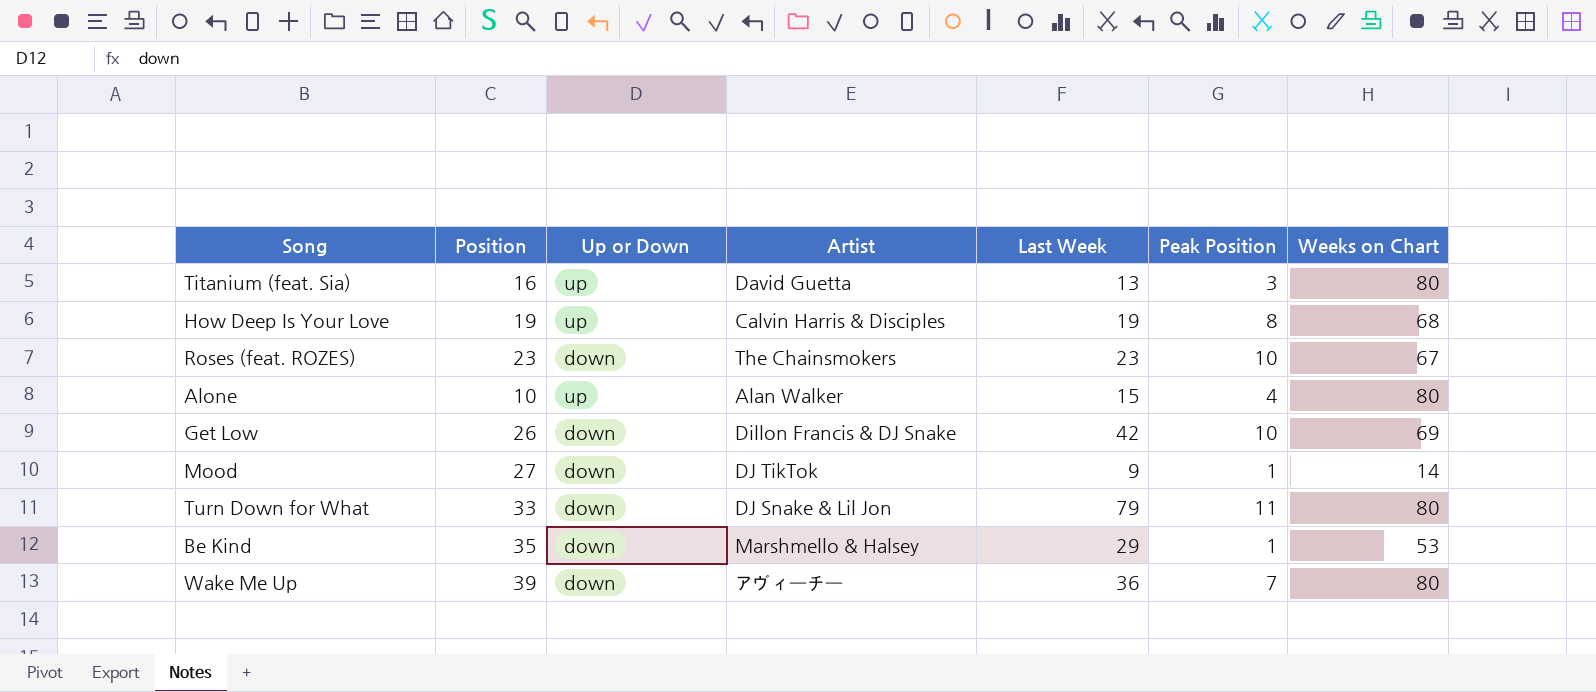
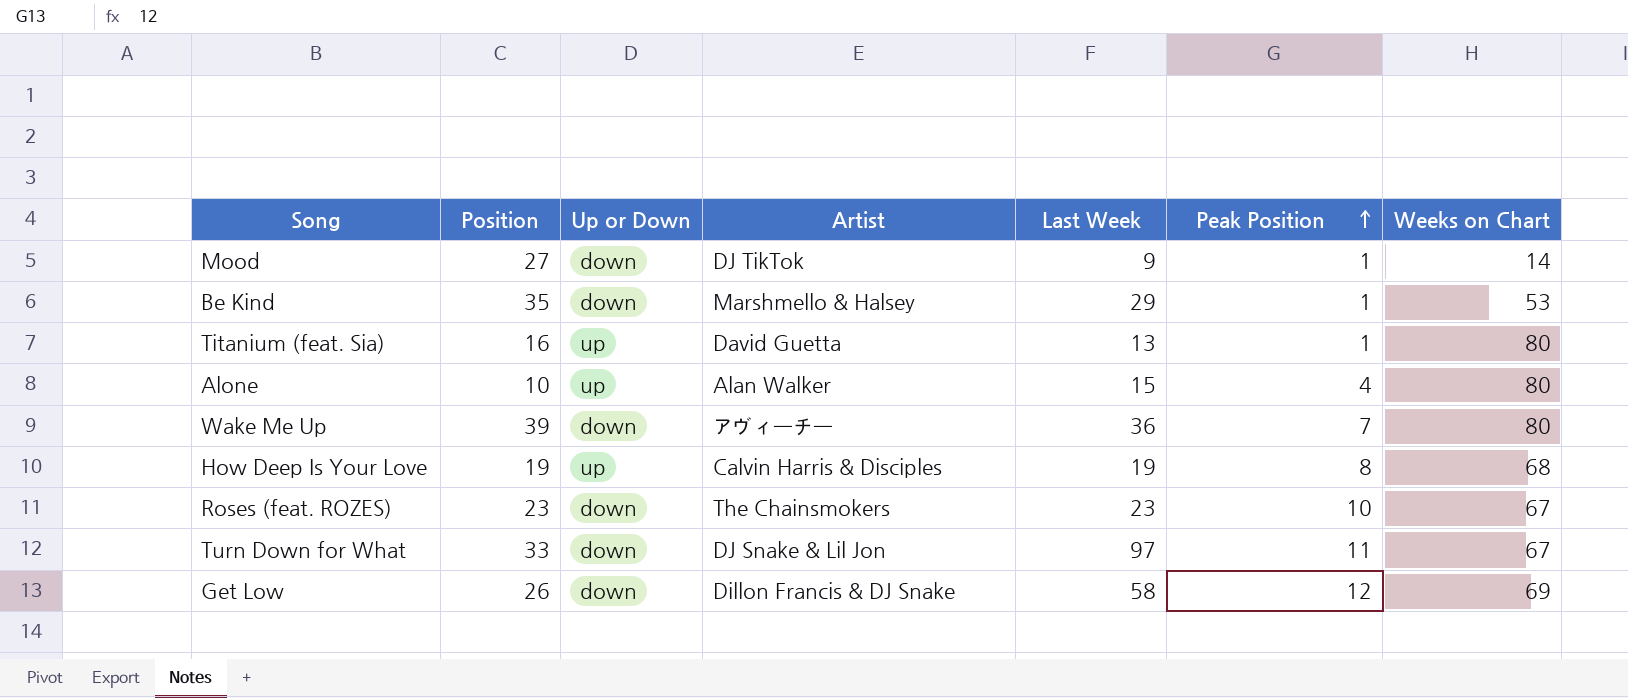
row order: none -> Peak Position ascending
Titanium (feat. Sia) | Peak Position: 3 -> 1
Turn Down for What | Last Week: 79 -> 97
Turn Down for What | Weeks on Chart: 80 -> 67
Get Low | Last Week: 42 -> 58
Get Low | Peak Position: 10 -> 12

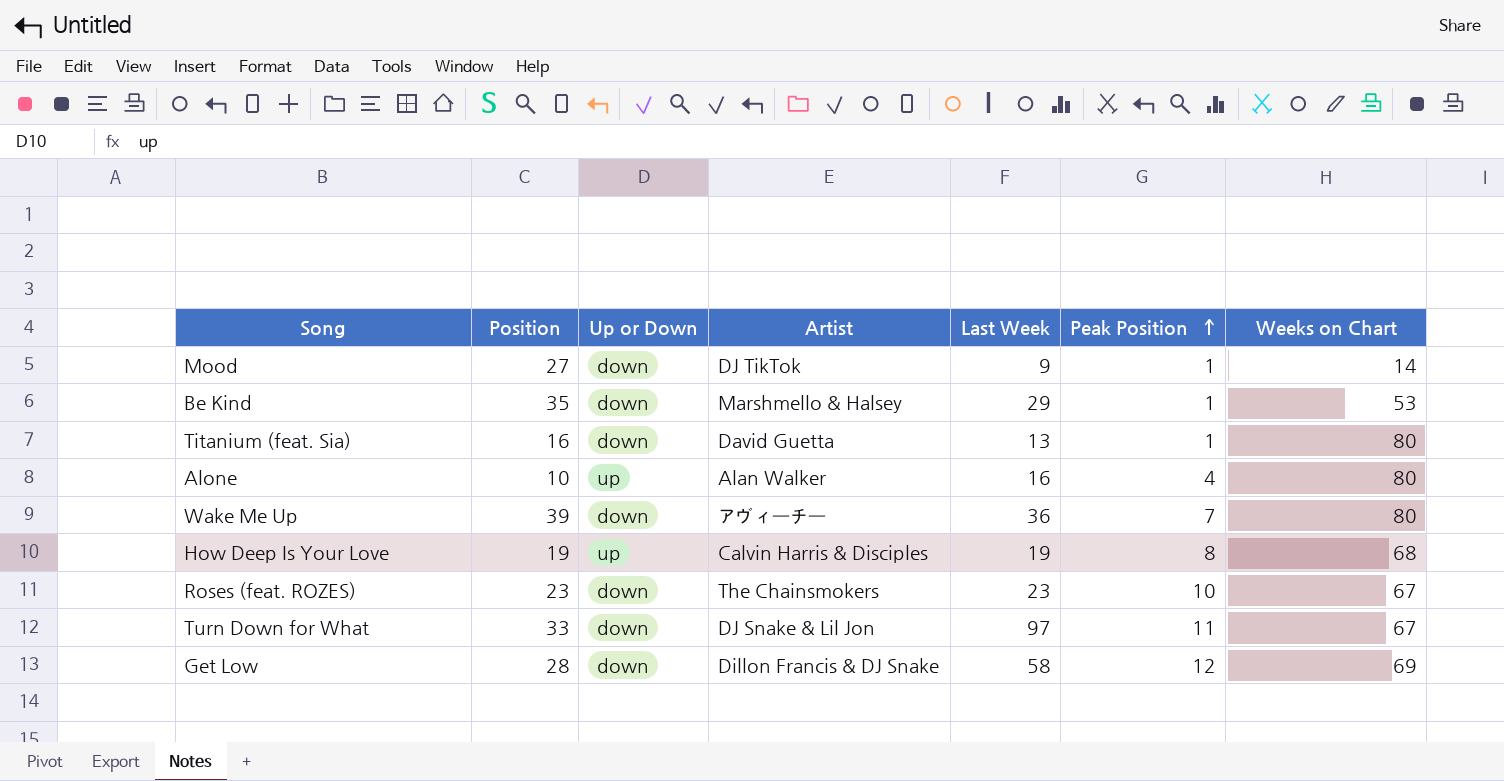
Titanium (feat. Sia) | Up or Down: up -> down
Alone | Last Week: 15 -> 16
Get Low | Position: 26 -> 28

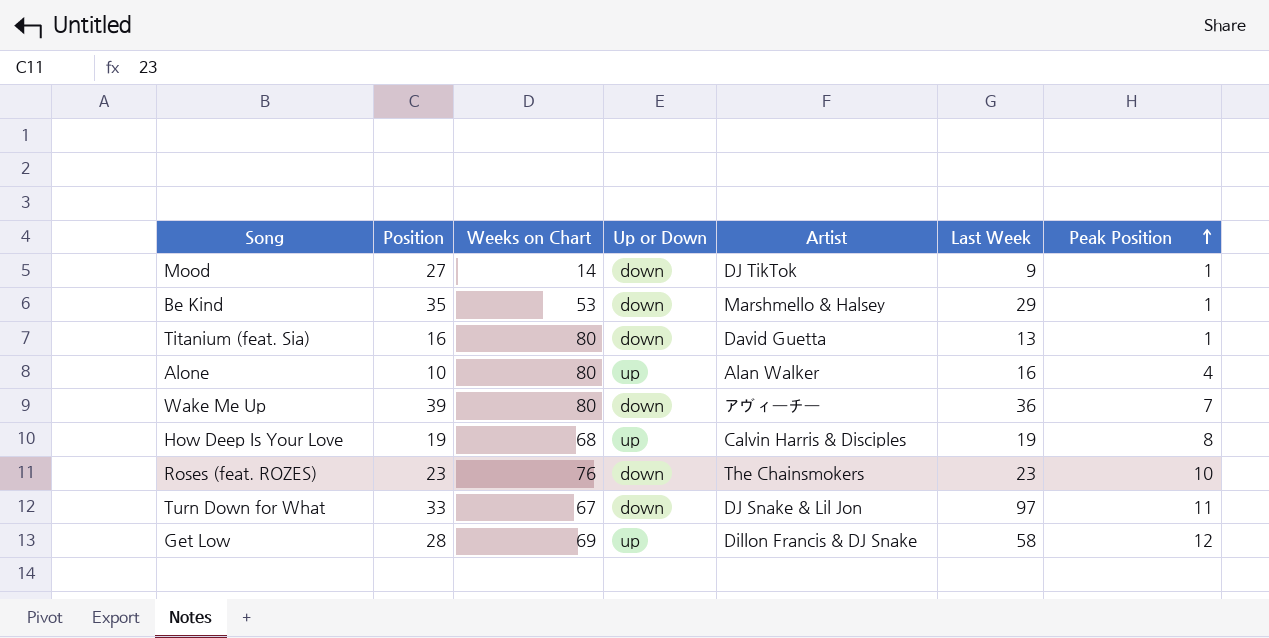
column Weeks on Chart | position: 7 -> 3
Roses (feat. ROZES) | Weeks on Chart: 67 -> 76
Get Low | Up or Down: down -> up

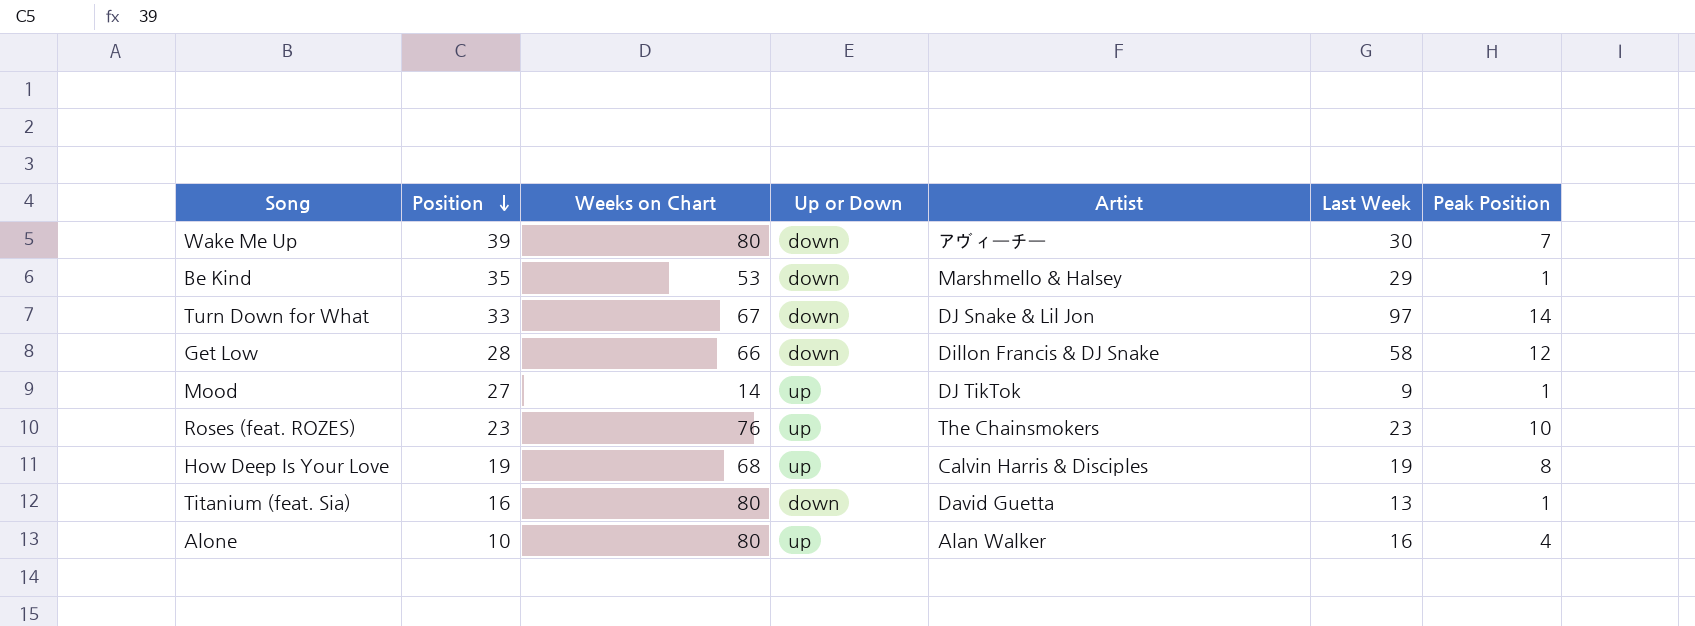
row order: Peak Position ascending -> Position descending
Wake Me Up | Last Week: 36 -> 30
Turn Down for What | Peak Position: 11 -> 14
Get Low | Weeks on Chart: 69 -> 66
Get Low | Up or Down: up -> down
Mood | Up or Down: down -> up
Roses (feat. ROZES) | Up or Down: down -> up

